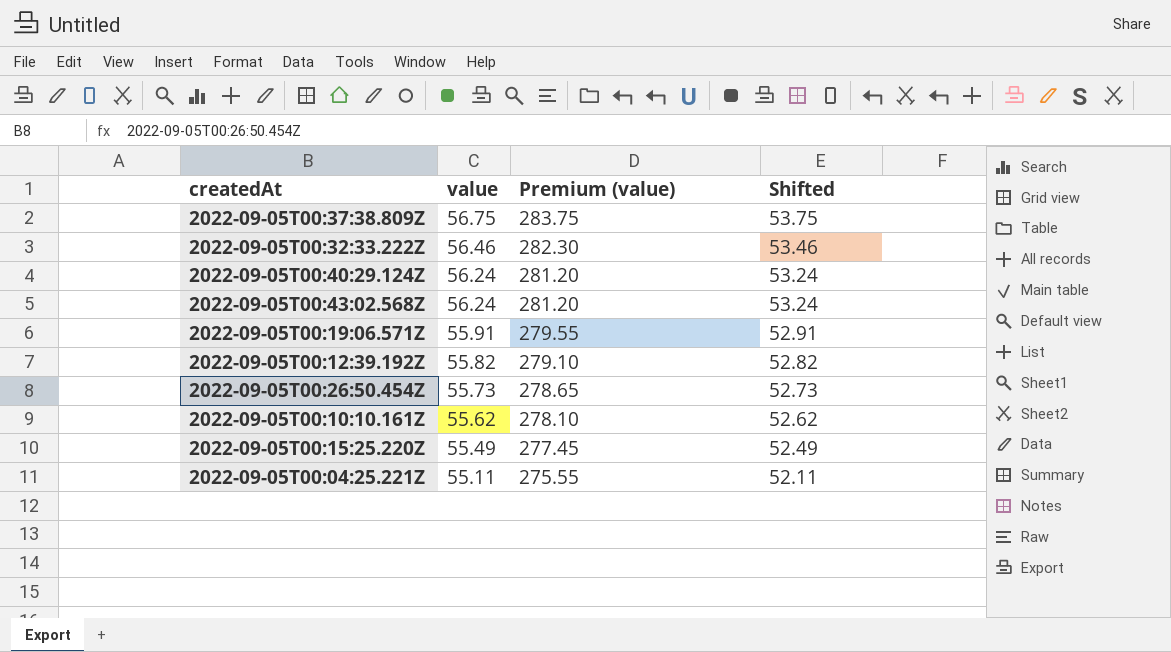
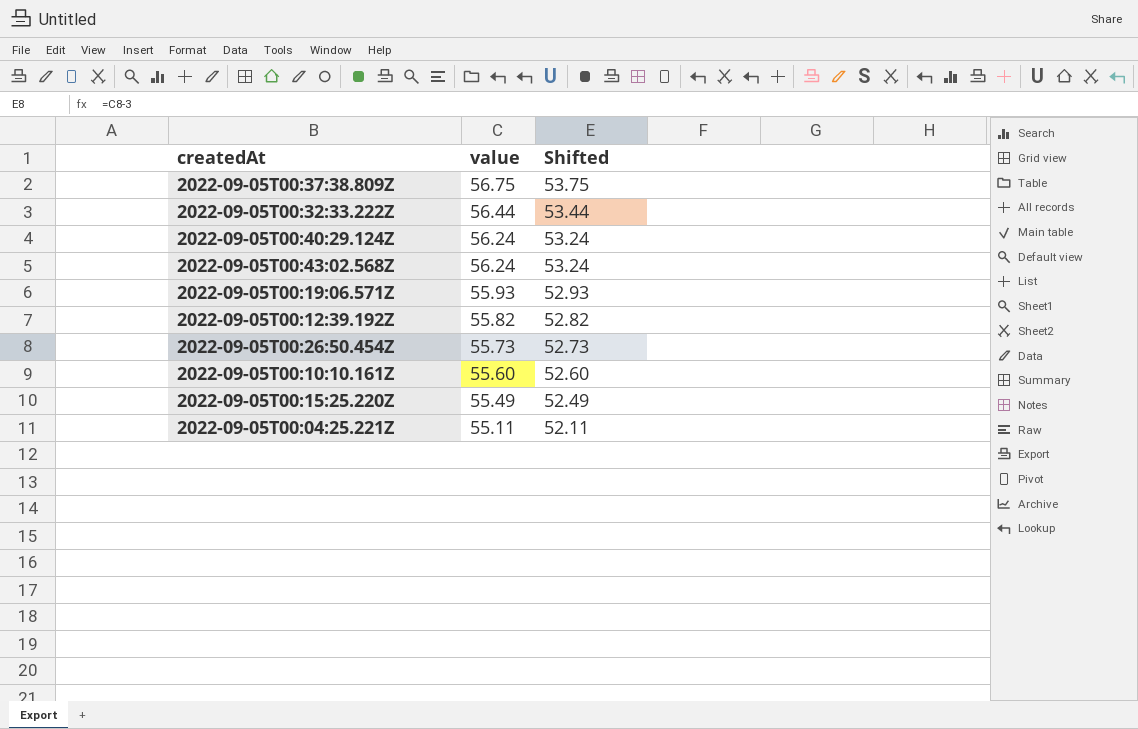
column Premium (value) | formula: [value] * 5 -> none
2022-09-05T00:32:33.222Z | value: 56.46 -> 56.44
2022-09-05T00:32:33.222Z | Shifted: 53.46 -> 53.44
2022-09-05T00:19:06.571Z | value: 55.91 -> 55.93
2022-09-05T00:19:06.571Z | Shifted: 52.91 -> 52.93
2022-09-05T00:10:10.161Z | value: 55.62 -> 55.60
2022-09-05T00:10:10.161Z | Shifted: 52.62 -> 52.60

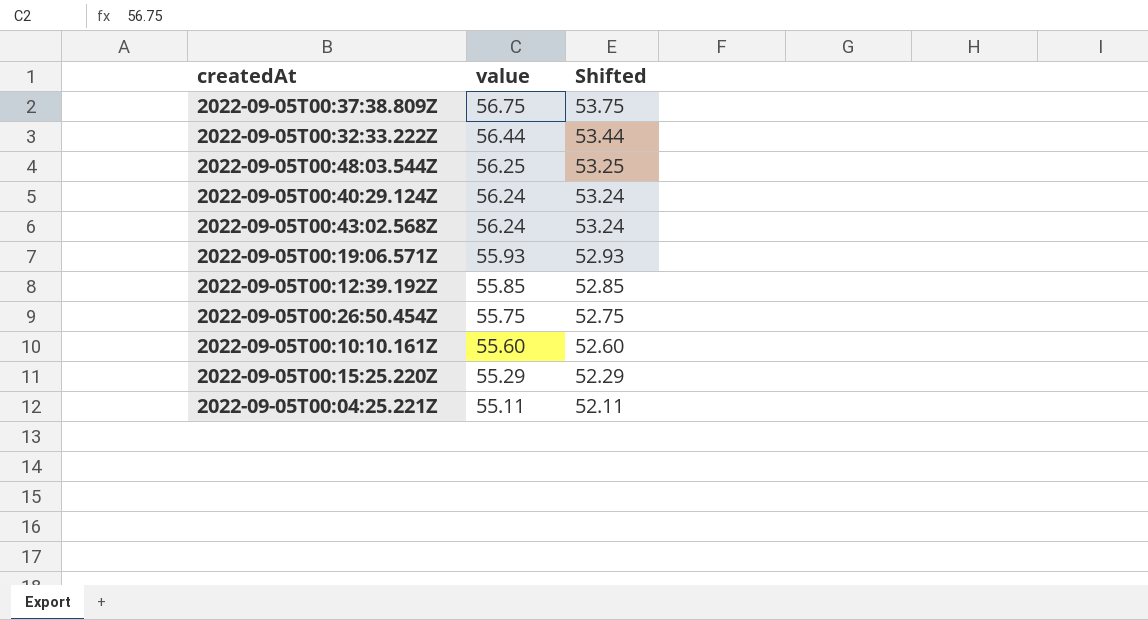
row 2022-09-05T00:48:03.544Z: none -> 56.25 | 53.25
2022-09-05T00:12:39.192Z | value: 55.82 -> 55.85
2022-09-05T00:12:39.192Z | Shifted: 52.82 -> 52.85
2022-09-05T00:26:50.454Z | value: 55.73 -> 55.75
2022-09-05T00:26:50.454Z | Shifted: 52.73 -> 52.75
2022-09-05T00:15:25.220Z | value: 55.49 -> 55.29
2022-09-05T00:15:25.220Z | Shifted: 52.49 -> 52.29

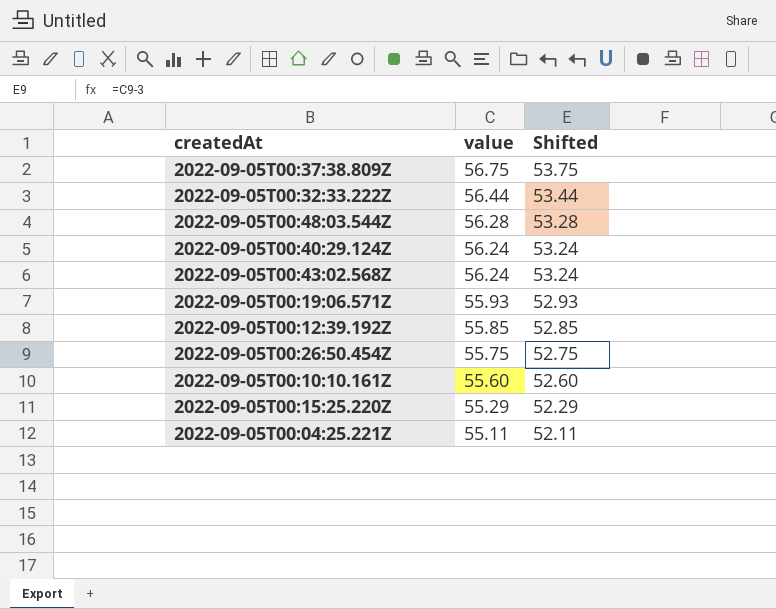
2022-09-05T00:48:03.544Z | value: 56.25 -> 56.28
2022-09-05T00:48:03.544Z | Shifted: 53.25 -> 53.28

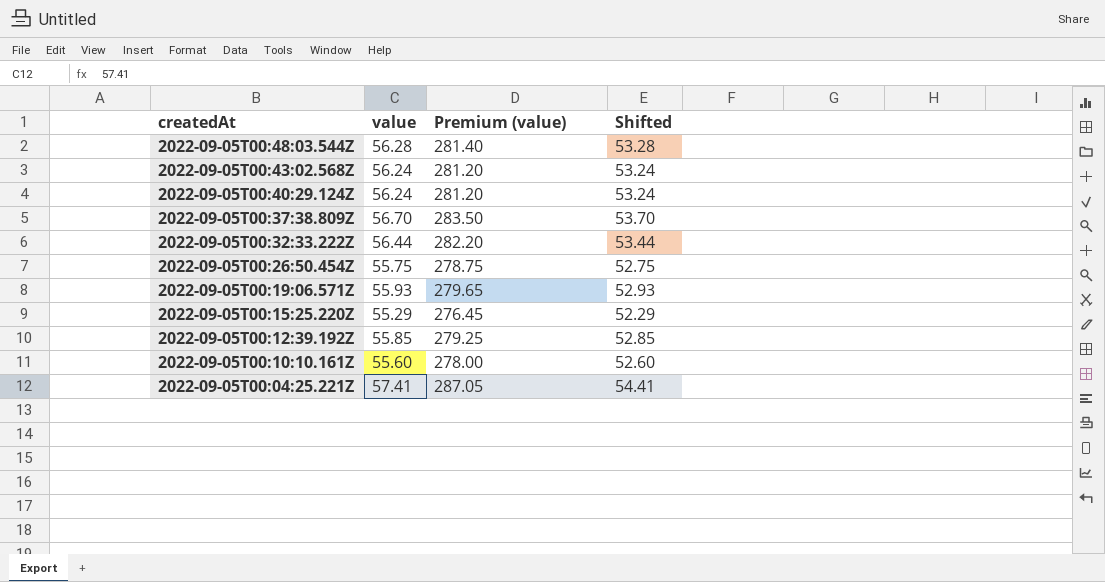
row order: value descending -> createdAt descending
column Premium (value) | formula: none -> [value] * 5
2022-09-05T00:37:38.809Z | value: 56.75 -> 56.70
2022-09-05T00:37:38.809Z | Shifted: 53.75 -> 53.70
2022-09-05T00:04:25.221Z | value: 55.11 -> 57.41
2022-09-05T00:04:25.221Z | Shifted: 52.11 -> 54.41

